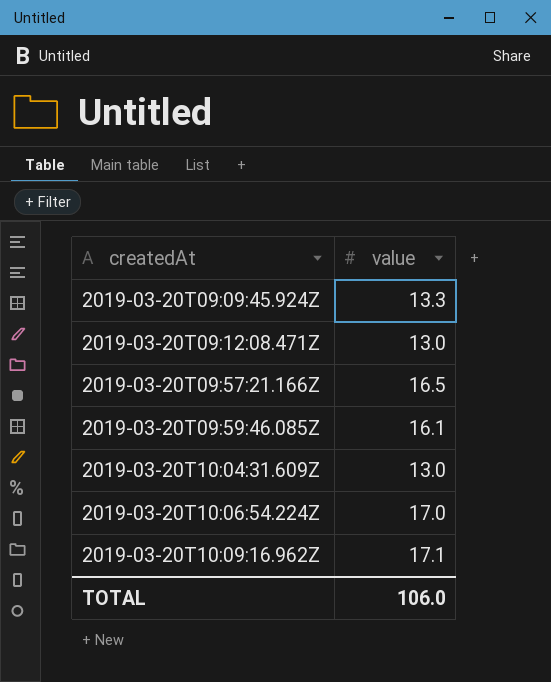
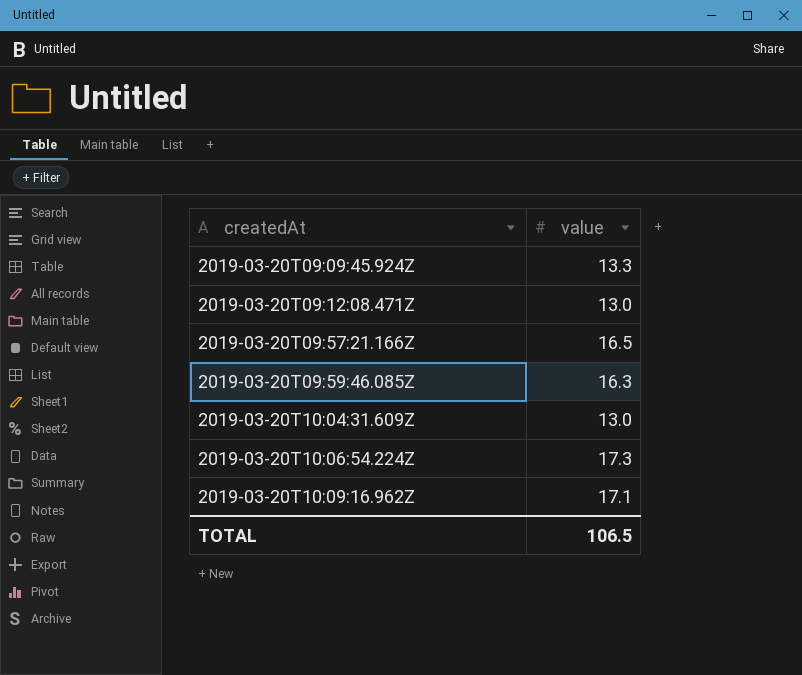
2019-03-20T09:59:46.085Z | value: 16.1 -> 16.3
2019-03-20T10:06:54.224Z | value: 17.0 -> 17.3
TOTAL | value: 106.0 -> 106.5

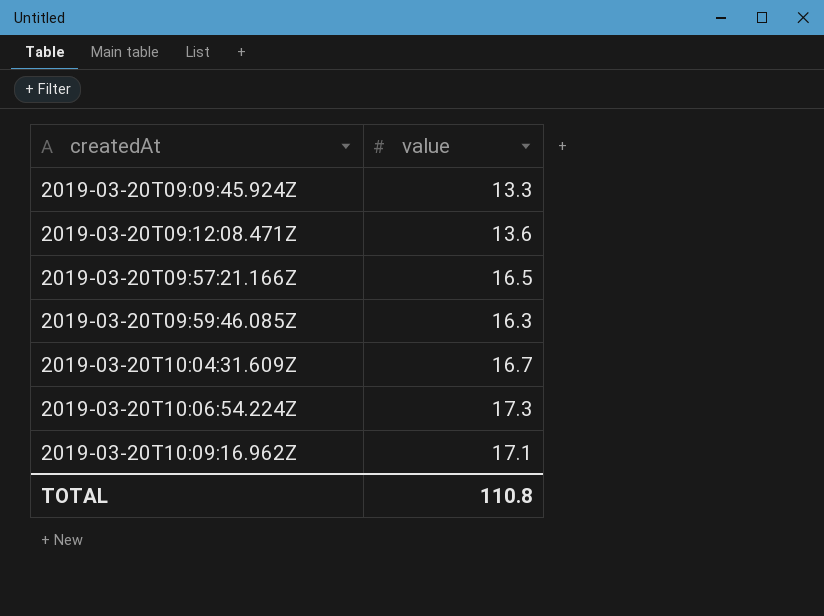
2019-03-20T09:12:08.471Z | value: 13.0 -> 13.6
2019-03-20T10:04:31.609Z | value: 13.0 -> 16.7
TOTAL | value: 106.5 -> 110.8

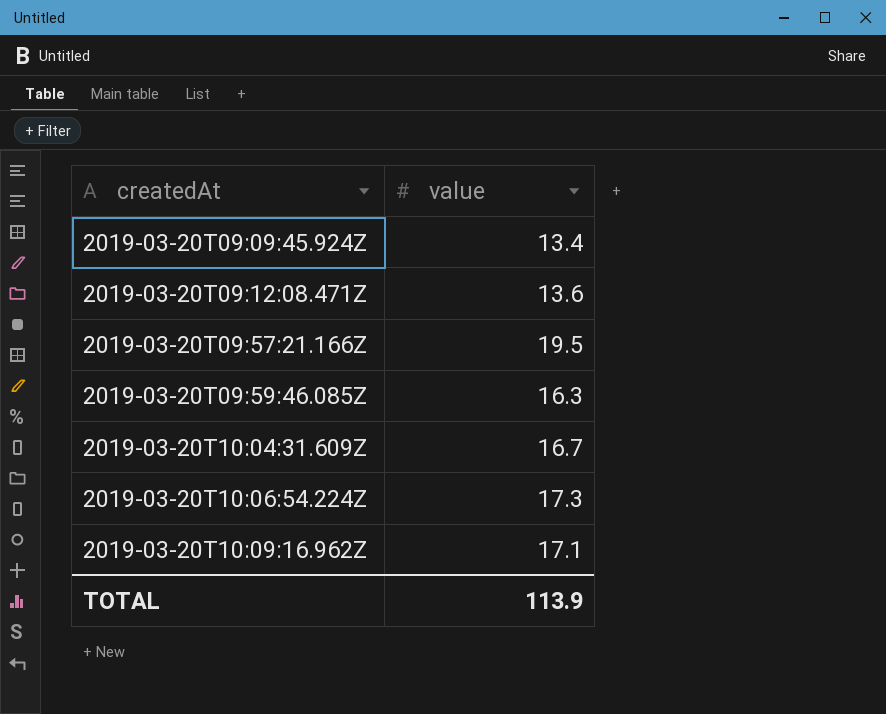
2019-03-20T09:09:45.924Z | value: 13.3 -> 13.4
2019-03-20T09:57:21.166Z | value: 16.5 -> 19.5
TOTAL | value: 110.8 -> 113.9

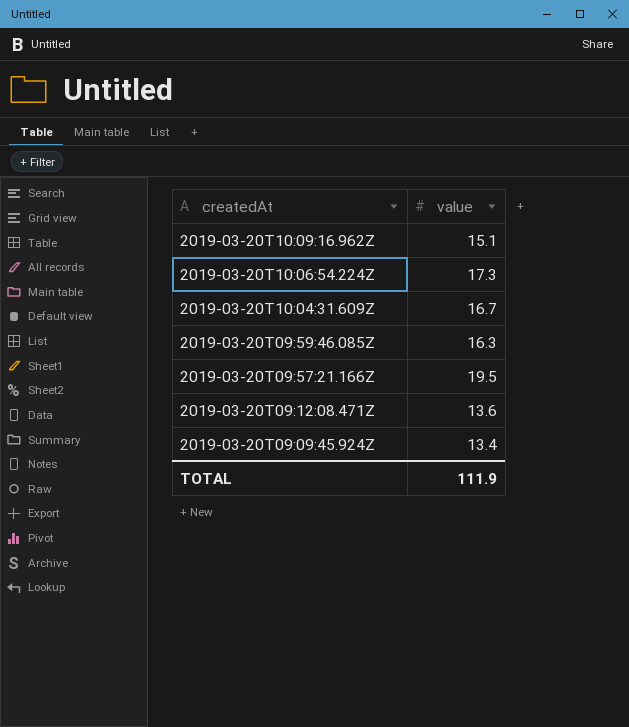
row order: createdAt ascending -> createdAt descending
2019-03-20T10:09:16.962Z | value: 17.1 -> 15.1
TOTAL | value: 113.9 -> 111.9

